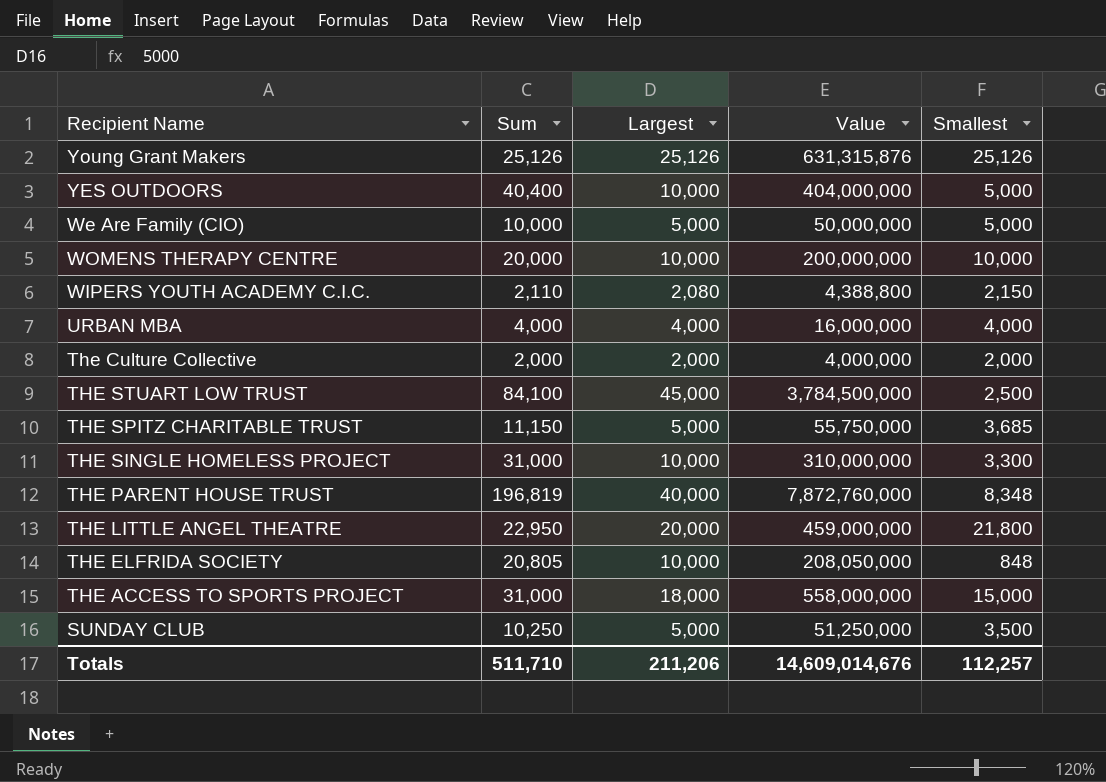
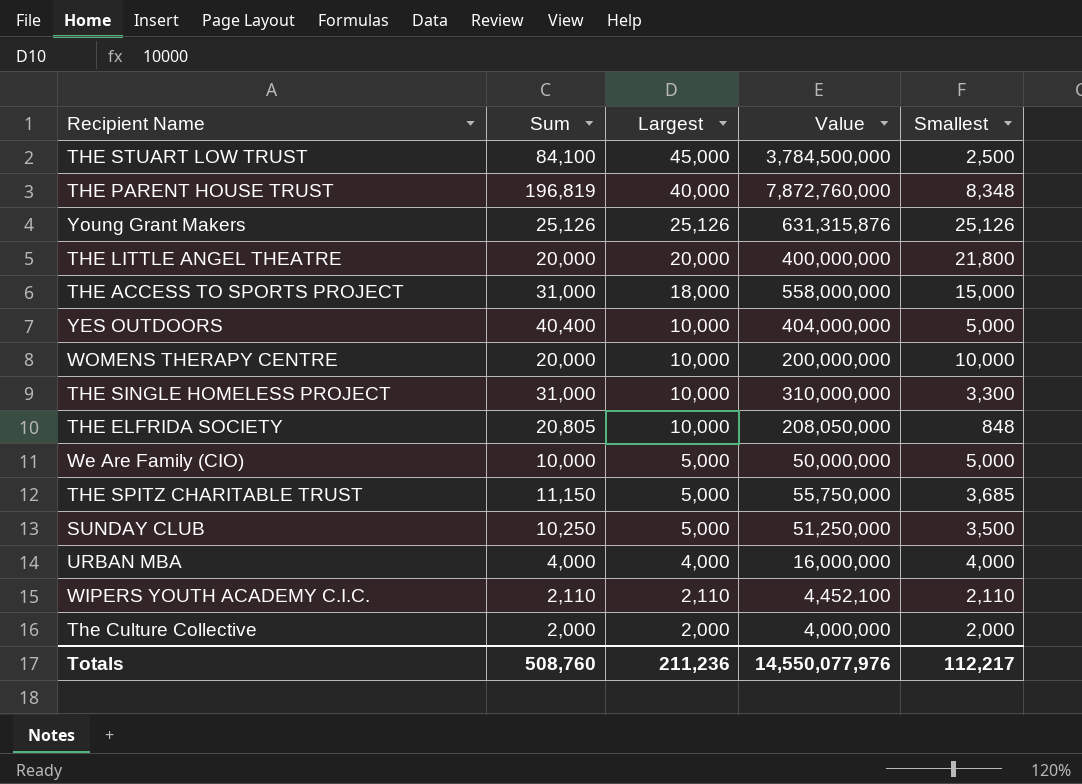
row order: none -> Largest descending
THE LITTLE ANGEL THEATRE | Sum: 22,950 -> 20,000
THE LITTLE ANGEL THEATRE | Value: 459,000,000 -> 400,000,000
WIPERS YOUTH ACADEMY C.I.C. | Largest: 2,080 -> 2,110
WIPERS YOUTH ACADEMY C.I.C. | Value: 4,388,800 -> 4,452,100
WIPERS YOUTH ACADEMY C.I.C. | Smallest: 2,150 -> 2,110
Totals | Sum: 511,710 -> 508,760
Totals | Largest: 211,206 -> 211,236
Totals | Value: 14,609,014,676 -> 14,550,077,976
Totals | Smallest: 112,257 -> 112,217

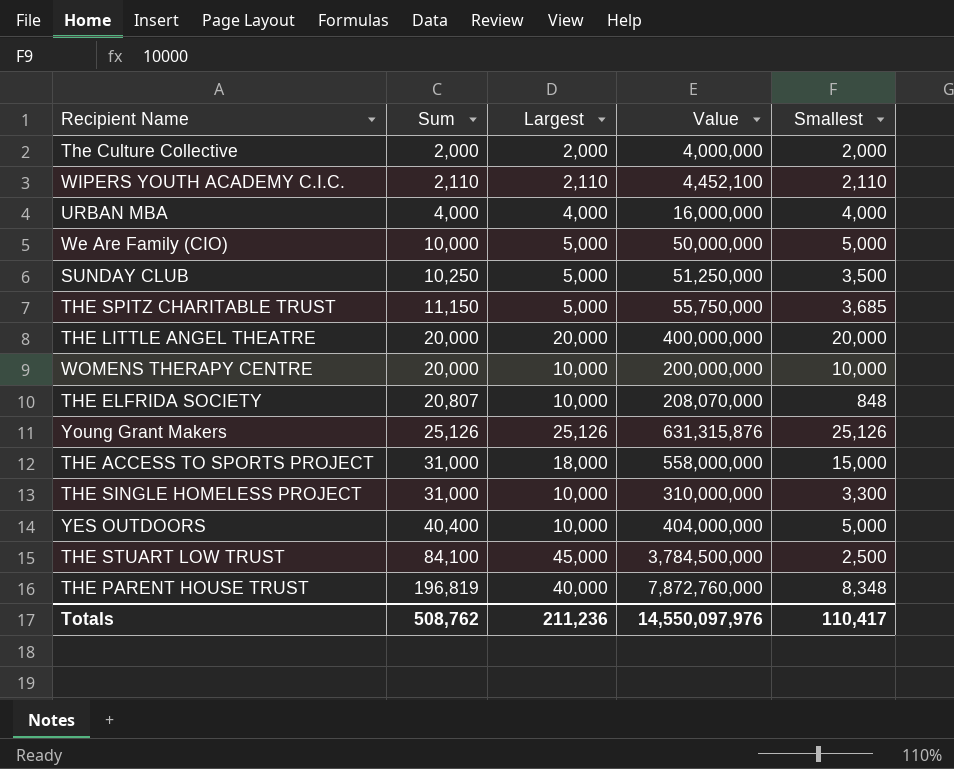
row order: Largest descending -> Sum ascending
THE LITTLE ANGEL THEATRE | Smallest: 21,800 -> 20,000
THE ELFRIDA SOCIETY | Sum: 20,805 -> 20,807
THE ELFRIDA SOCIETY | Value: 208,050,000 -> 208,070,000
Totals | Sum: 508,760 -> 508,762
Totals | Value: 14,550,077,976 -> 14,550,097,976
Totals | Smallest: 112,217 -> 110,417

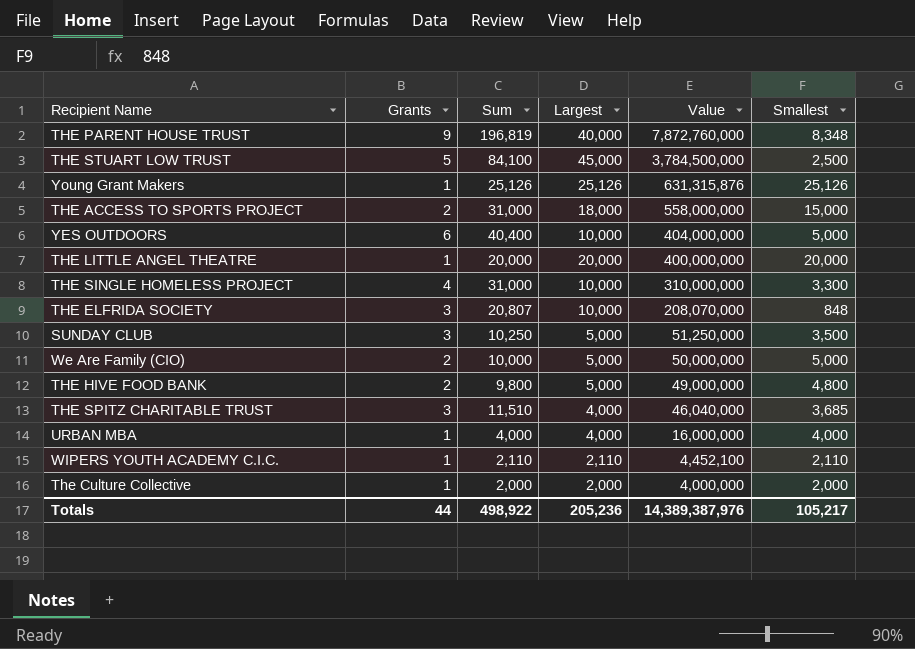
row order: Sum ascending -> Value descending
column Grants | position: none -> 2
row WOMENS THERAPY CENTRE: 20,000 | 10,000 | 200,000,000 | 10,000 -> none
row THE HIVE FOOD BANK: none -> 2 | 9,800 | 5,000 | 49,000,000 | 4,800
THE SPITZ CHARITABLE TRUST | Sum: 11,150 -> 11,510
THE SPITZ CHARITABLE TRUST | Largest: 5,000 -> 4,000
THE SPITZ CHARITABLE TRUST | Value: 55,750,000 -> 46,040,000
Totals | Sum: 508,762 -> 498,922
Totals | Largest: 211,236 -> 205,236
Totals | Value: 14,550,097,976 -> 14,389,387,976
Totals | Smallest: 110,417 -> 105,217

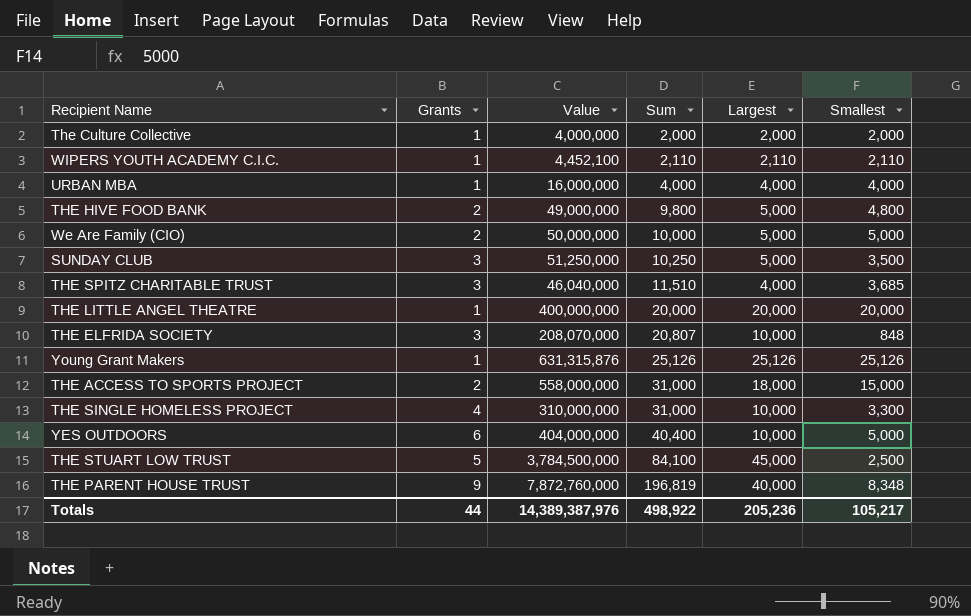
row order: Value descending -> Sum ascending
column Value | position: 5 -> 3

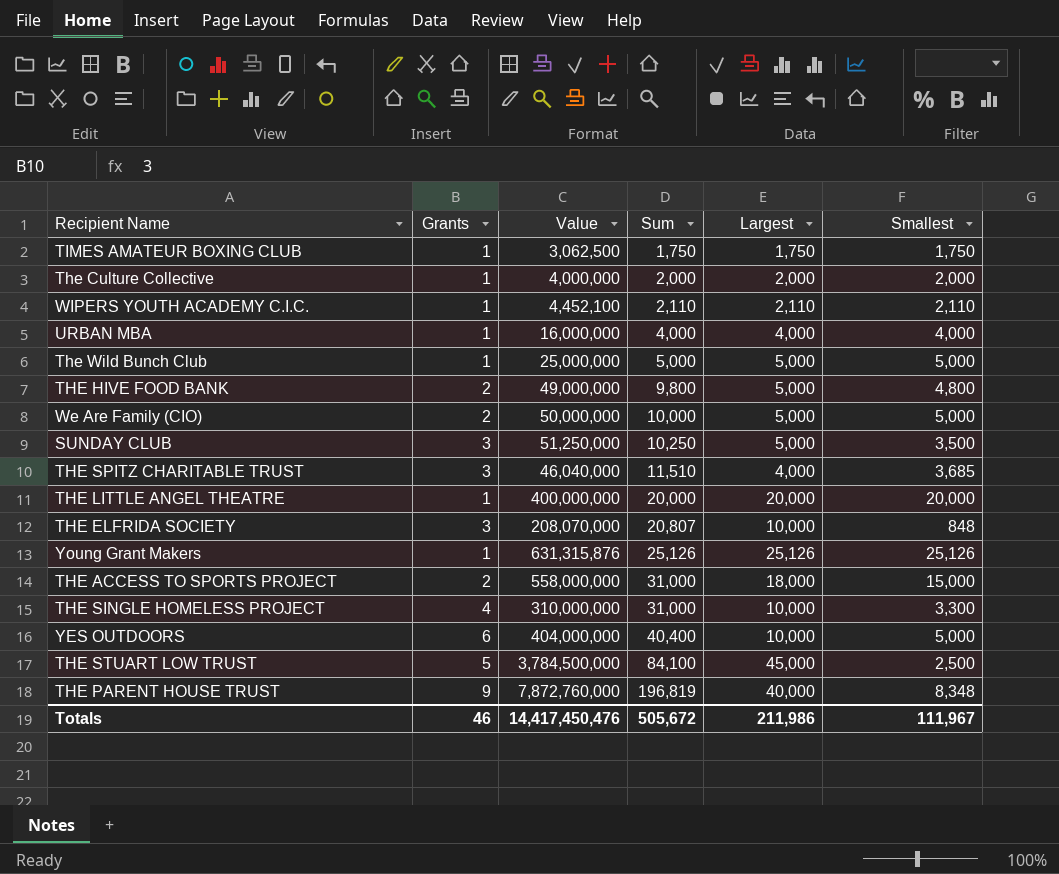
row TIMES AMATEUR BOXING CLUB: none -> 1 | 3,062,500 | 1,750 | 1,750 | 1,750
row The Wild Bunch Club: none -> 1 | 25,000,000 | 5,000 | 5,000 | 5,000
Totals | Grants: 44 -> 46
Totals | Value: 14,389,387,976 -> 14,417,450,476
Totals | Sum: 498,922 -> 505,672
Totals | Largest: 205,236 -> 211,986
Totals | Smallest: 105,217 -> 111,967

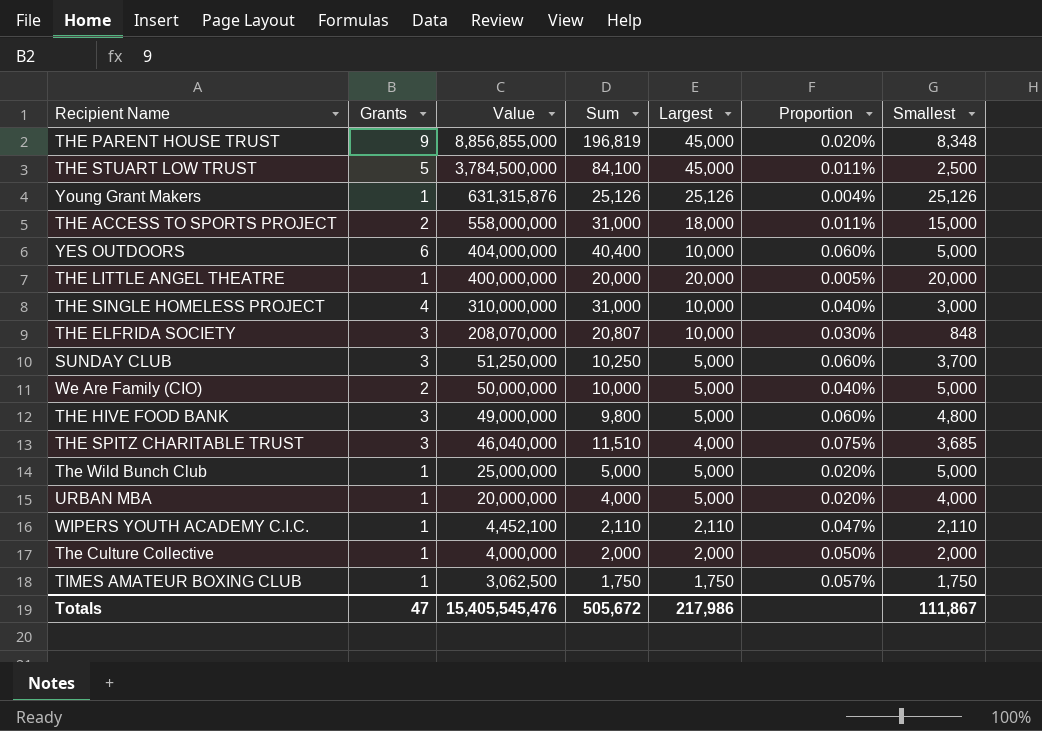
row order: Sum ascending -> Value descending
column Proportion | formula: none -> [Grants] / [Largest]
THE PARENT HOUSE TRUST | Value: 7,872,760,000 -> 8,856,855,000
THE PARENT HOUSE TRUST | Largest: 40,000 -> 45,000
THE SINGLE HOMELESS PROJECT | Smallest: 3,300 -> 3,000
SUNDAY CLUB | Smallest: 3,500 -> 3,700
THE HIVE FOOD BANK | Grants: 2 -> 3
URBAN MBA | Value: 16,000,000 -> 20,000,000
URBAN MBA | Largest: 4,000 -> 5,000
Totals | Grants: 46 -> 47
Totals | Value: 14,417,450,476 -> 15,405,545,476
Totals | Largest: 211,986 -> 217,986
Totals | Smallest: 111,967 -> 111,867

